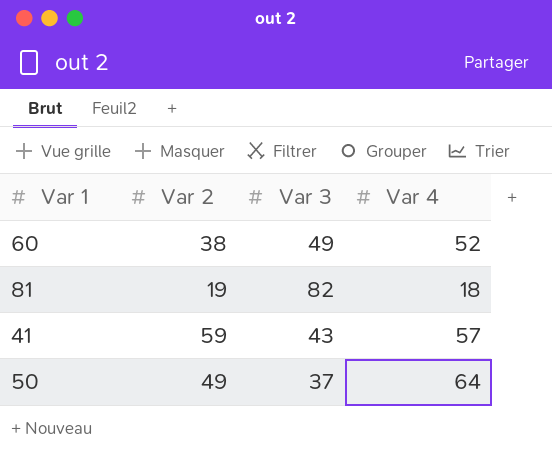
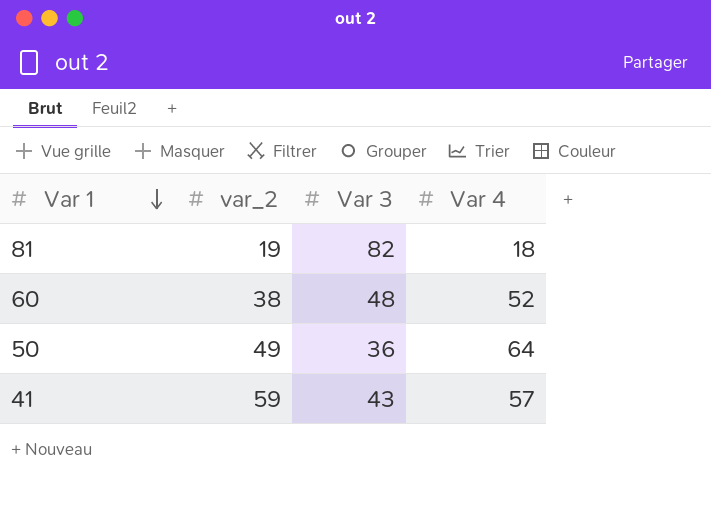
row order: none -> Var 1 descending
column name: Var 2 -> var_2
60 | Var 3: 49 -> 48
50 | Var 3: 37 -> 36

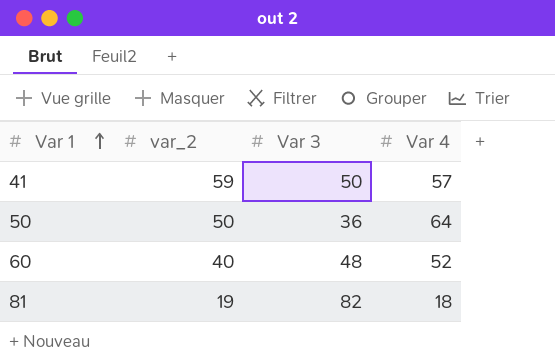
row order: Var 1 descending -> Var 1 ascending
41 | Var 3: 43 -> 50
50 | var_2: 49 -> 50
60 | var_2: 38 -> 40

